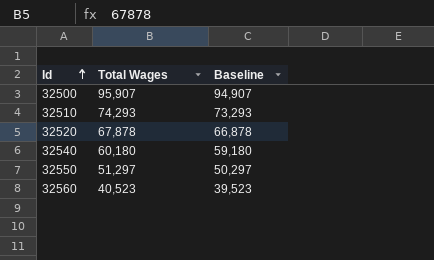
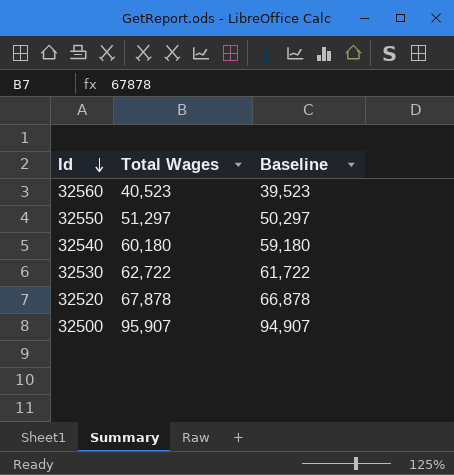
row order: Id ascending -> Id descending
row 32510: 74,293 | 73,293 -> none
row 32530: none -> 62,722 | 61,722

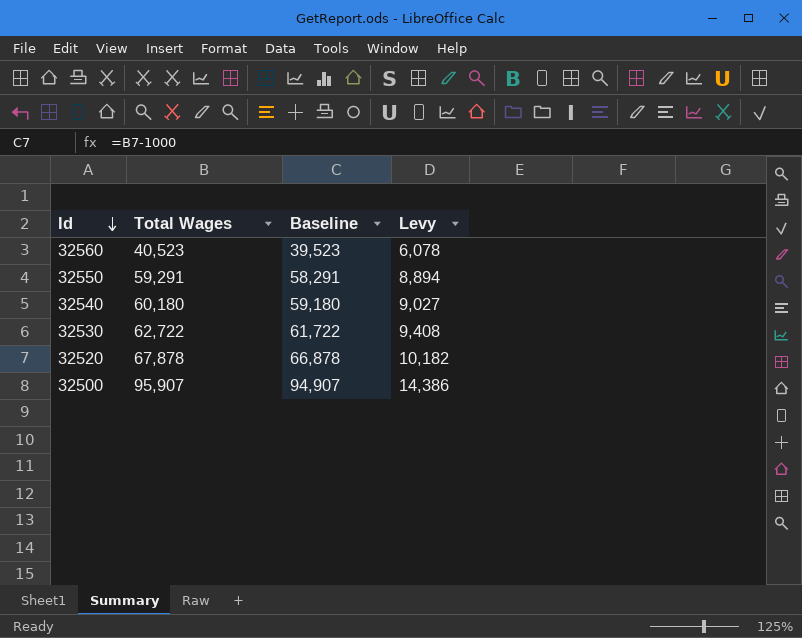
column Levy | formula: none -> [Total Wages] * 0.15
32550 | Total Wages: 51,297 -> 59,291
32550 | Baseline: 50,297 -> 58,291

